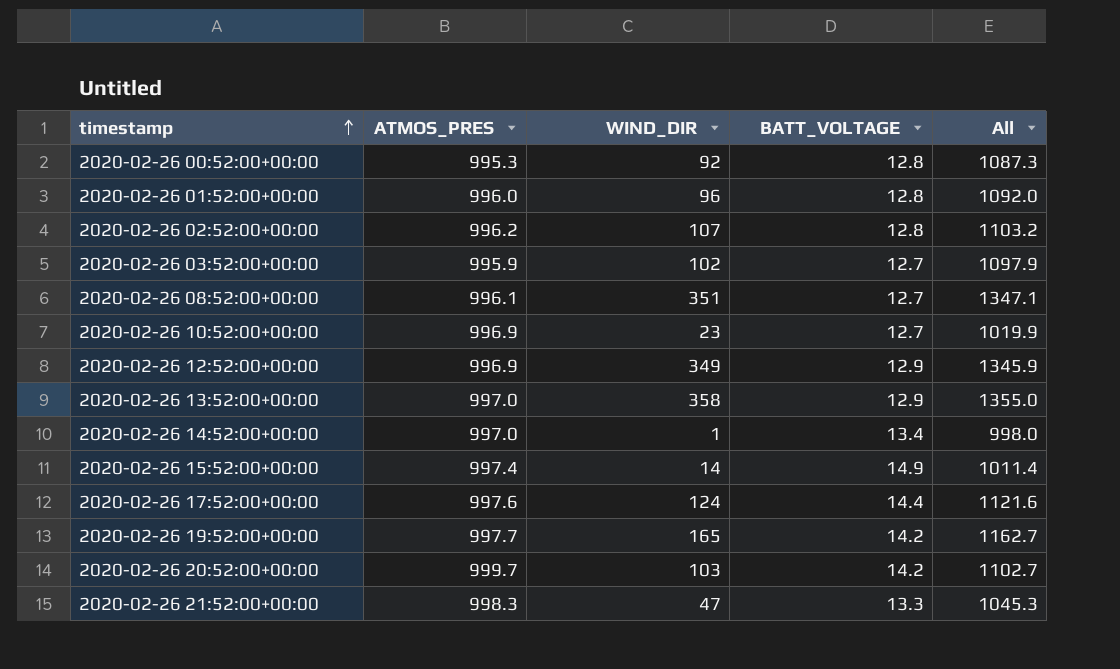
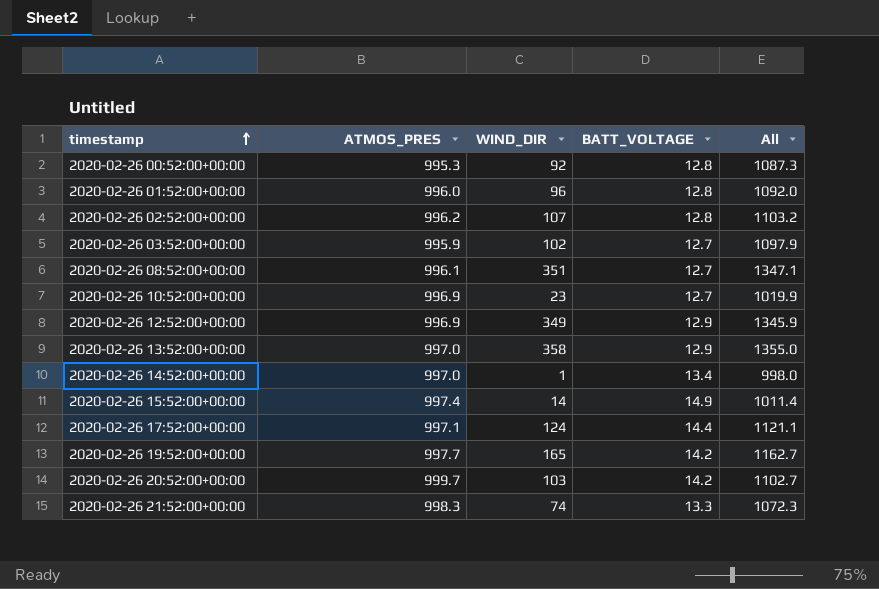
2020-02-26 17:52:00+00:00 | ATMOS_PRES: 997.6 -> 997.1
2020-02-26 17:52:00+00:00 | All: 1121.6 -> 1121.1
2020-02-26 21:52:00+00:00 | WIND_DIR: 47 -> 74
2020-02-26 21:52:00+00:00 | All: 1045.3 -> 1072.3

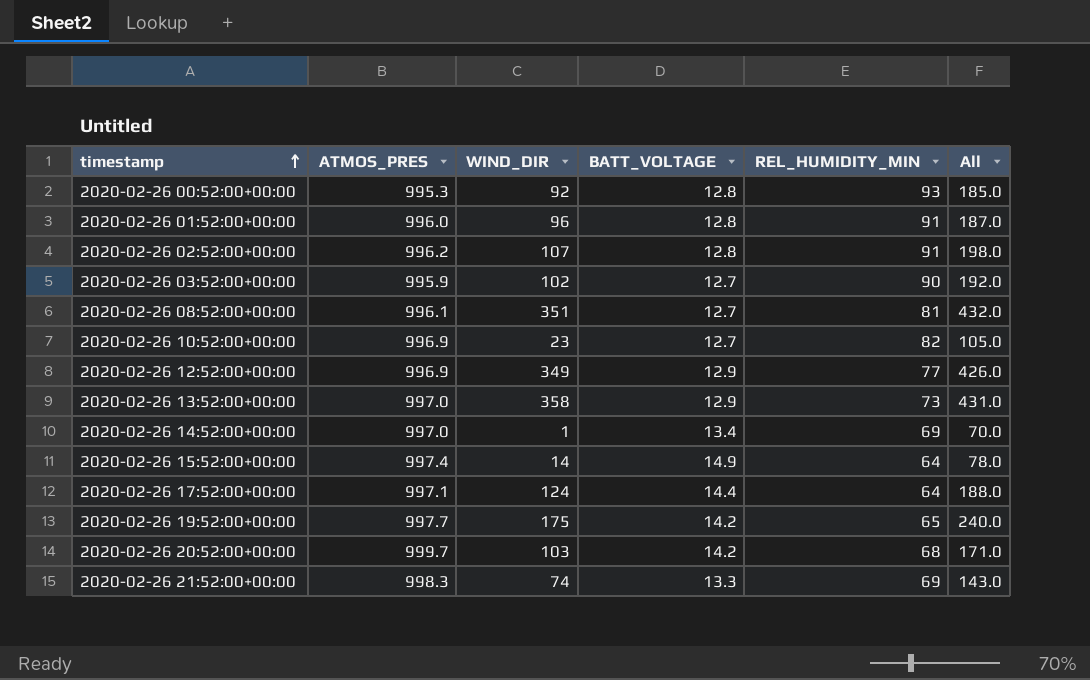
column REL_HUMIDITY_MIN | position: none -> 5
column All | formula: [ATMOS_PRES] + [WIND_DIR] -> [WIND_DIR] + [REL_HUMIDITY_MIN]
2020-02-26 19:52:00+00:00 | WIND_DIR: 165 -> 175

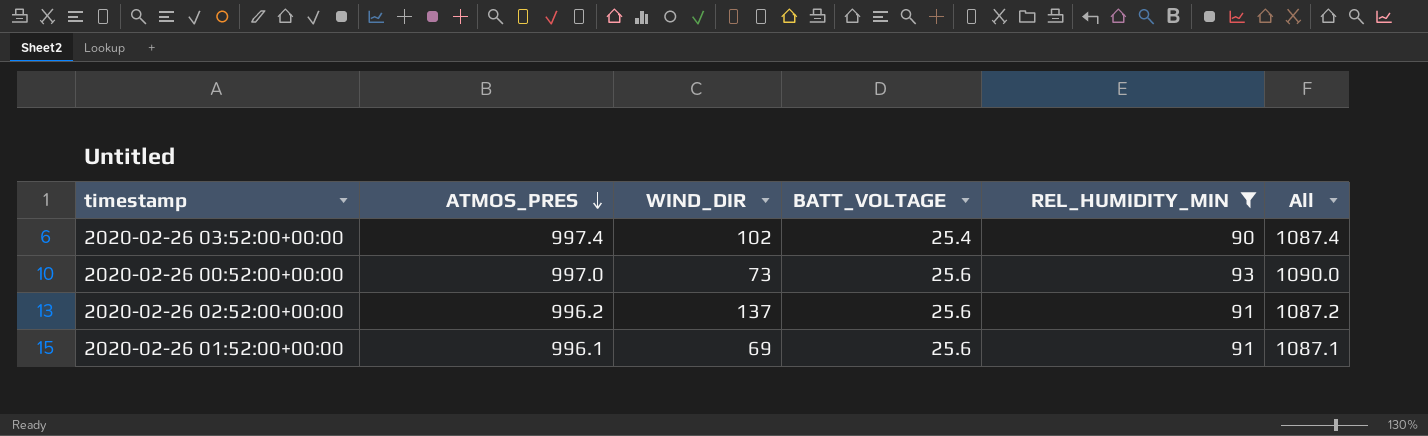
filter: none -> REL_HUMIDITY_MIN >= 90
row order: timestamp ascending -> ATMOS_PRES descending
column All | formula: [WIND_DIR] + [REL_HUMIDITY_MIN] -> [ATMOS_PRES] + [REL_HUMIDITY_MIN]
2020-02-26 03:52:00+00:00 | ATMOS_PRES: 995.9 -> 997.4
2020-02-26 03:52:00+00:00 | BATT_VOLTAGE: 12.7 -> 25.4
2020-02-26 00:52:00+00:00 | ATMOS_PRES: 995.3 -> 997.0
2020-02-26 00:52:00+00:00 | WIND_DIR: 92 -> 73
2020-02-26 00:52:00+00:00 | BATT_VOLTAGE: 12.8 -> 25.6
2020-02-26 02:52:00+00:00 | WIND_DIR: 107 -> 137
2020-02-26 02:52:00+00:00 | BATT_VOLTAGE: 12.8 -> 25.6
2020-02-26 01:52:00+00:00 | ATMOS_PRES: 996.0 -> 996.1
2020-02-26 01:52:00+00:00 | WIND_DIR: 96 -> 69
2020-02-26 01:52:00+00:00 | BATT_VOLTAGE: 12.8 -> 25.6

